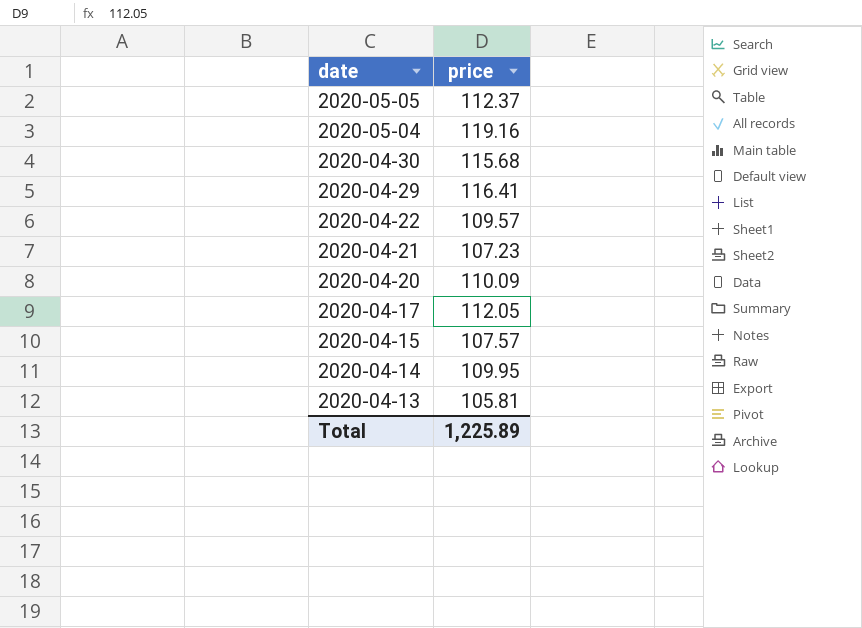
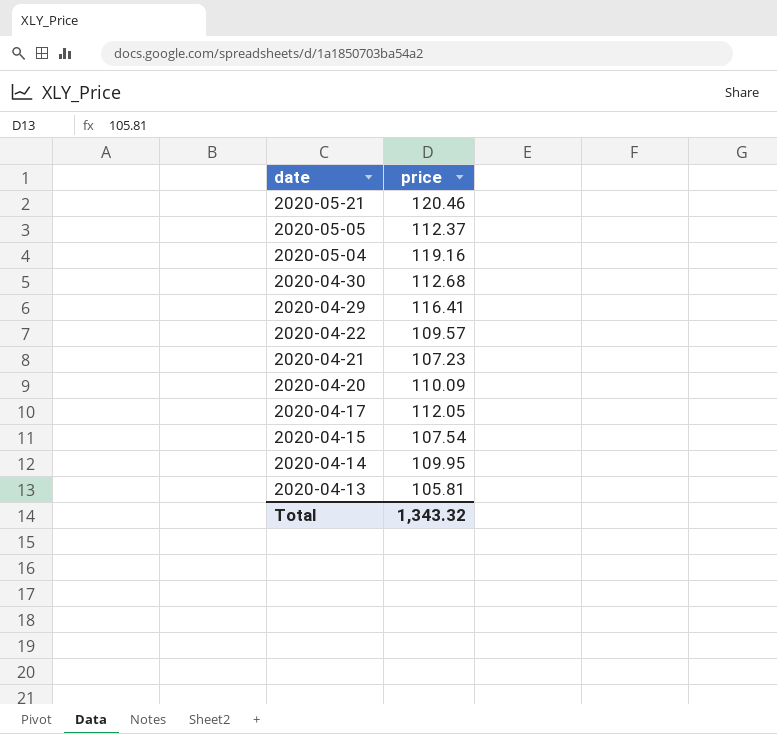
row 2020-05-21: none -> 120.46
2020-04-30 | price: 115.68 -> 112.68
2020-04-15 | price: 107.57 -> 107.54
Total | price: 1,225.89 -> 1,343.32

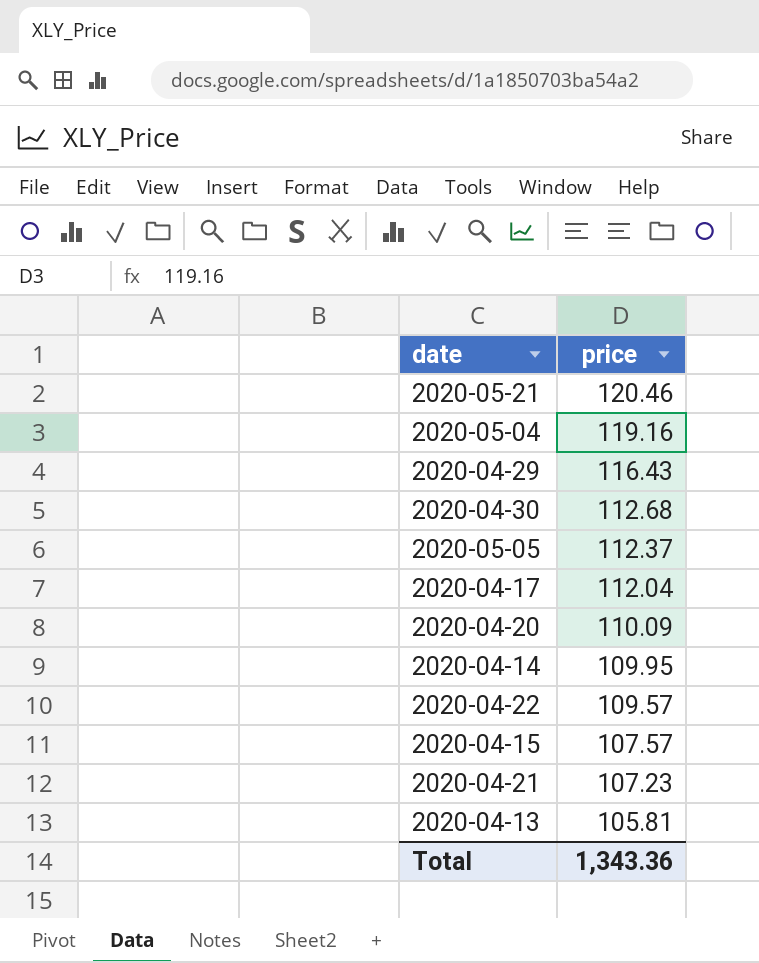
row order: date descending -> price descending
2020-04-29 | price: 116.41 -> 116.43
2020-04-17 | price: 112.05 -> 112.04
2020-04-15 | price: 107.54 -> 107.57
Total | price: 1,343.32 -> 1,343.36

